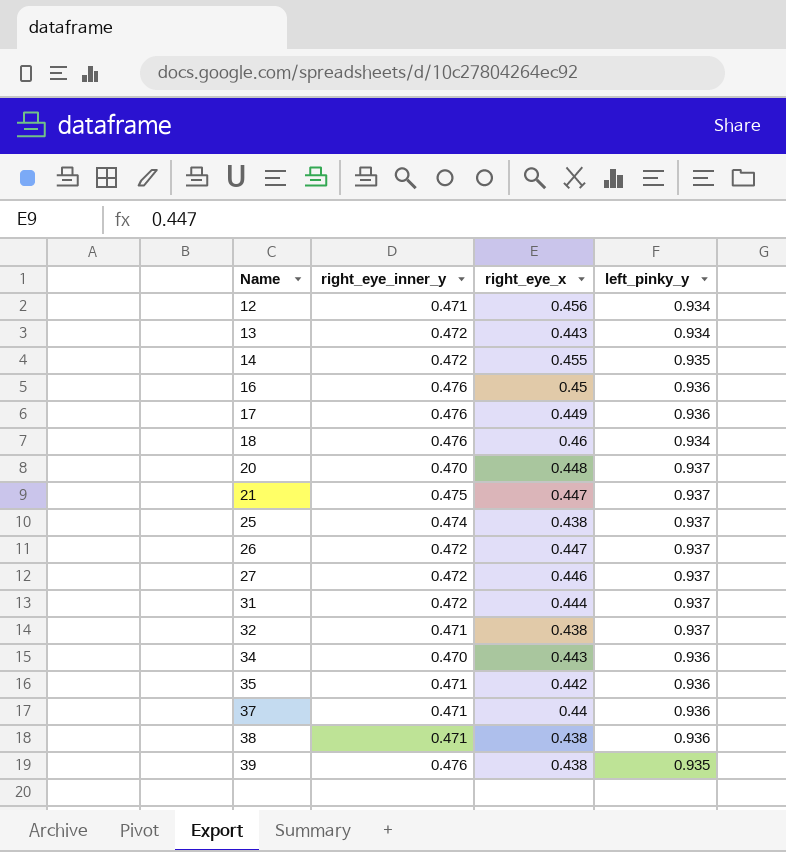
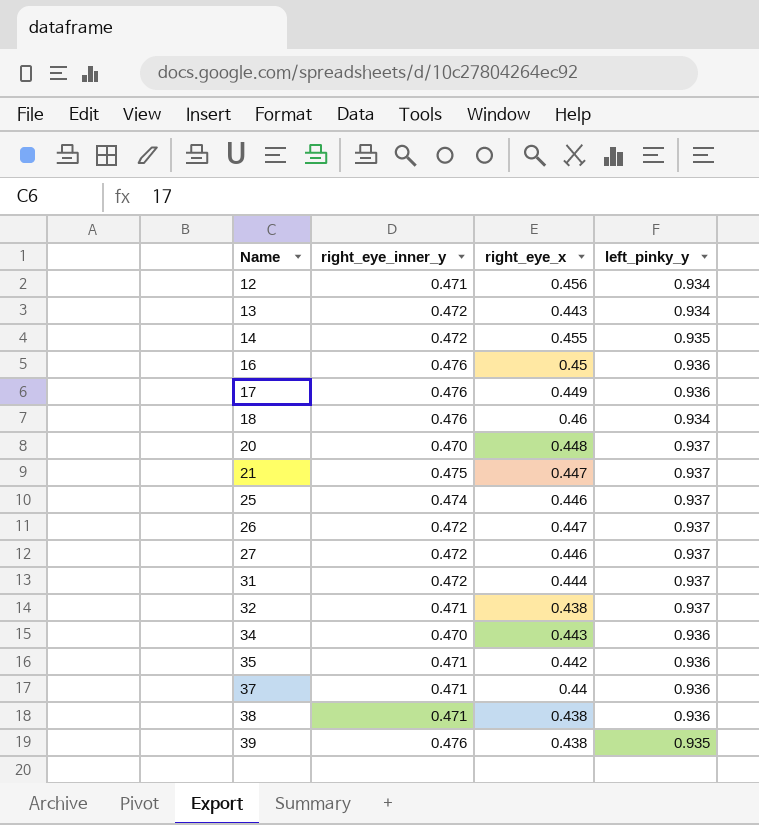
25 | right_eye_x: 0.438 -> 0.446

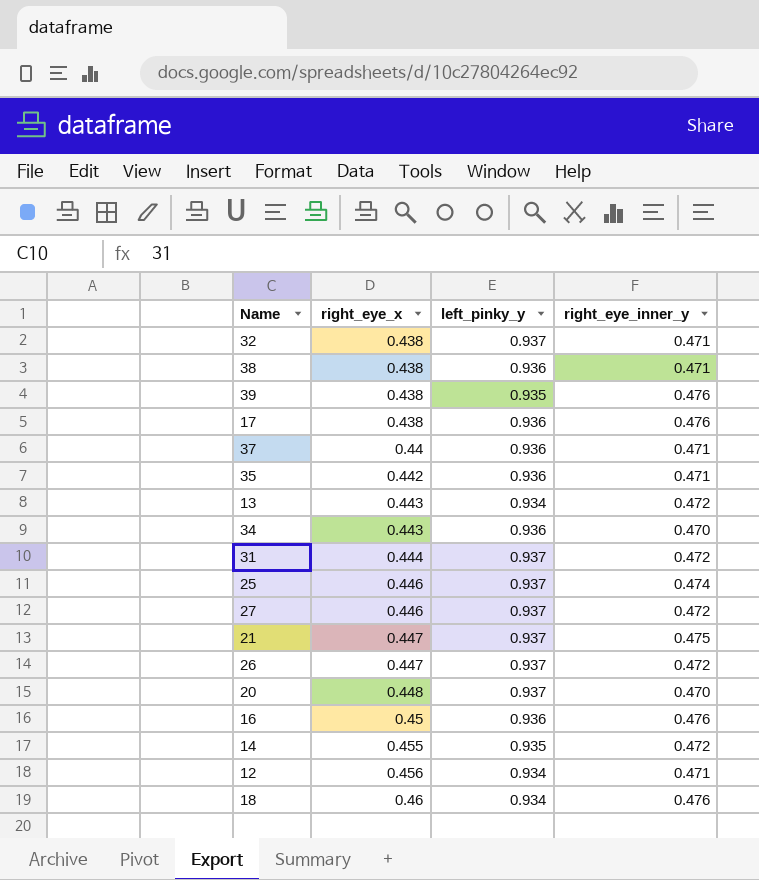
row order: Name ascending -> right_eye_x ascending
column right_eye_inner_y | position: 2 -> 4
17 | right_eye_x: 0.449 -> 0.438

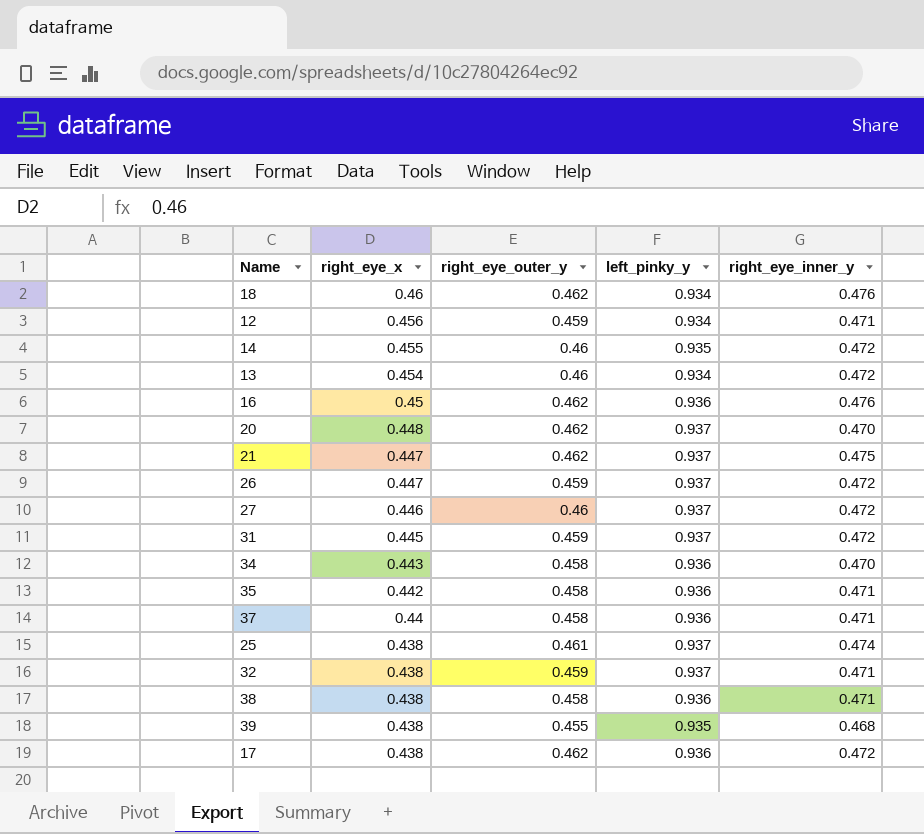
row order: right_eye_x ascending -> right_eye_x descending
column right_eye_outer_y | position: none -> 3
13 | right_eye_x: 0.443 -> 0.454
31 | right_eye_x: 0.444 -> 0.445
25 | right_eye_x: 0.446 -> 0.438
39 | right_eye_inner_y: 0.476 -> 0.468
17 | right_eye_inner_y: 0.476 -> 0.472

